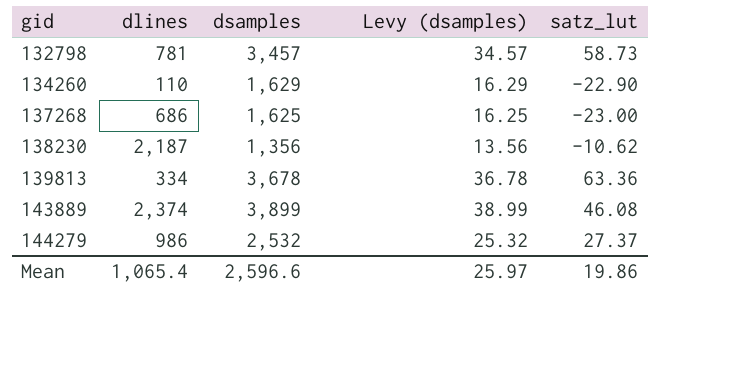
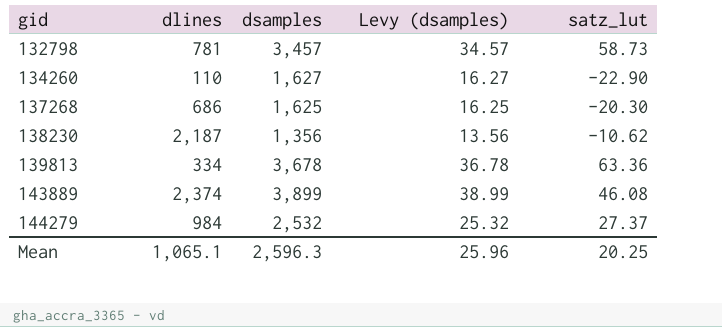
134260 | dsamples: 1,629 -> 1,627
134260 | Levy (dsamples): 16.29 -> 16.27
137268 | satz_lut: -23.00 -> -20.30
144279 | dlines: 986 -> 984
Mean | dlines: 1,065.4 -> 1,065.1
Mean | dsamples: 2,596.6 -> 2,596.3
Mean | Levy (dsamples): 25.97 -> 25.96
Mean | satz_lut: 19.86 -> 20.25

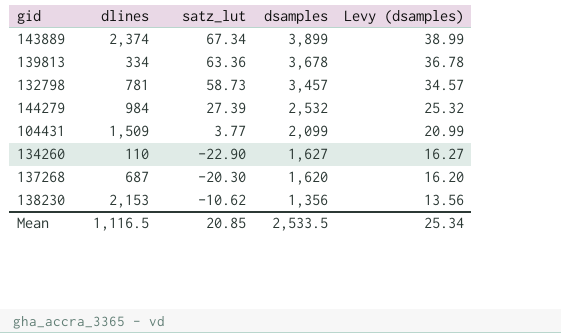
row order: gid ascending -> dsamples descending
column satz_lut | position: 5 -> 3
143889 | satz_lut: 46.08 -> 67.34
144279 | satz_lut: 27.37 -> 27.39
row 104431: none -> 1,509 | 3.77 | 2,099 | 20.99
137268 | dlines: 686 -> 687
137268 | dsamples: 1,625 -> 1,620
137268 | Levy (dsamples): 16.25 -> 16.20
138230 | dlines: 2,187 -> 2,153
Mean | dlines: 1,065.1 -> 1,116.5
Mean | satz_lut: 20.25 -> 20.85
Mean | dsamples: 2,596.3 -> 2,533.5
Mean | Levy (dsamples): 25.96 -> 25.34

